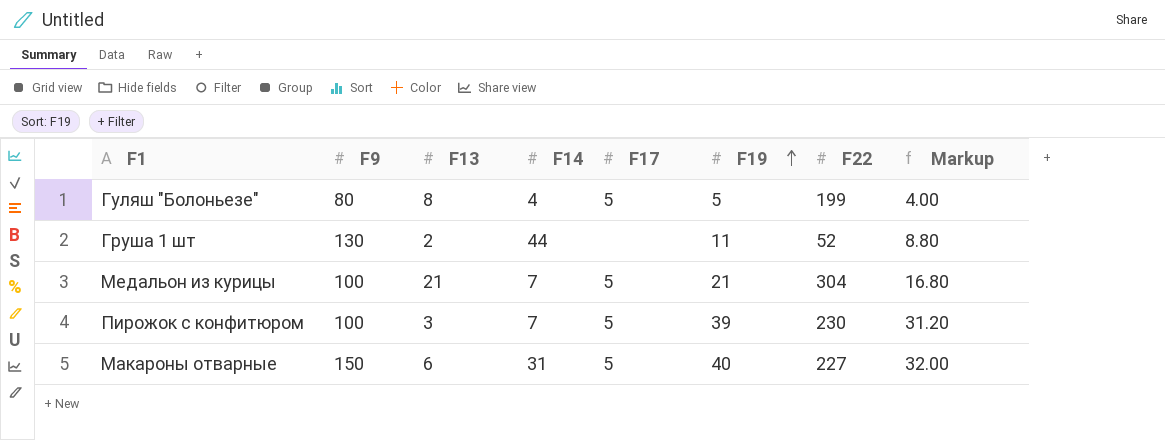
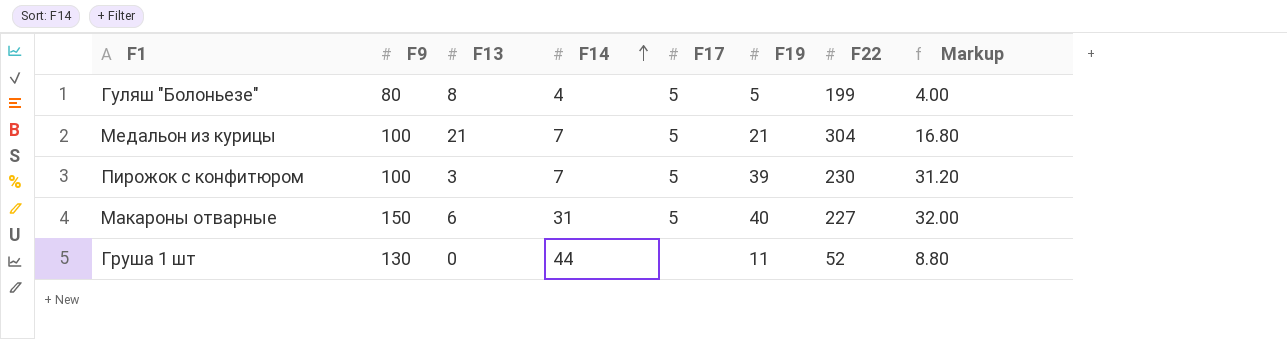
row order: F19 ascending -> F14 ascending
Груша 1 шт | F13: 2 -> 0

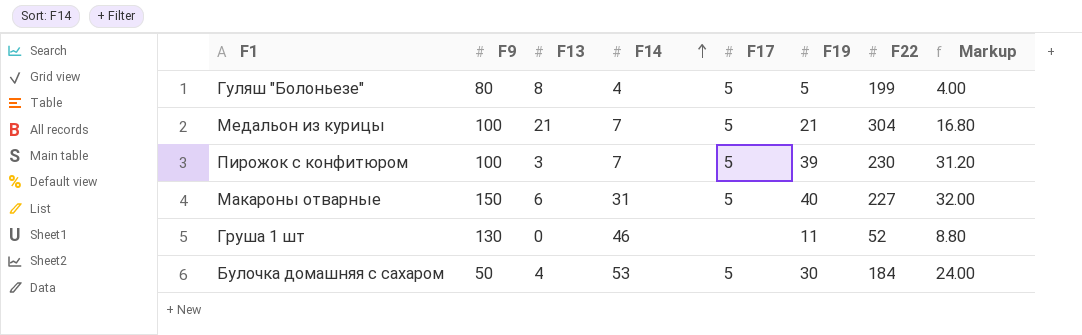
Груша 1 шт | F14: 44 -> 46
row Булочка домашняя с сахаром: none -> 50 | 4 | 53 | 5 | 30 | 184 | 24.00

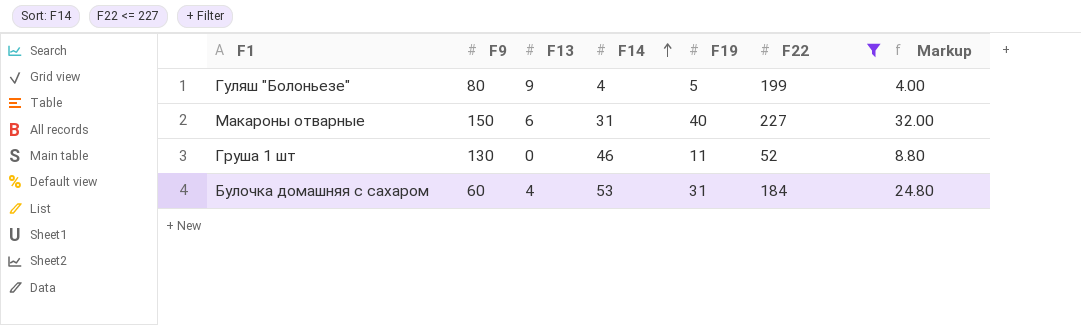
filter: none -> F22 <= 227
column F17 | position: 5 -> none
Гуляш "Болоньезе" | F13: 8 -> 9
Булочка домашняя с сахаром | F9: 50 -> 60
Булочка домашняя с сахаром | F19: 30 -> 31
Булочка домашняя с сахаром | Markup: 24.00 -> 24.80

